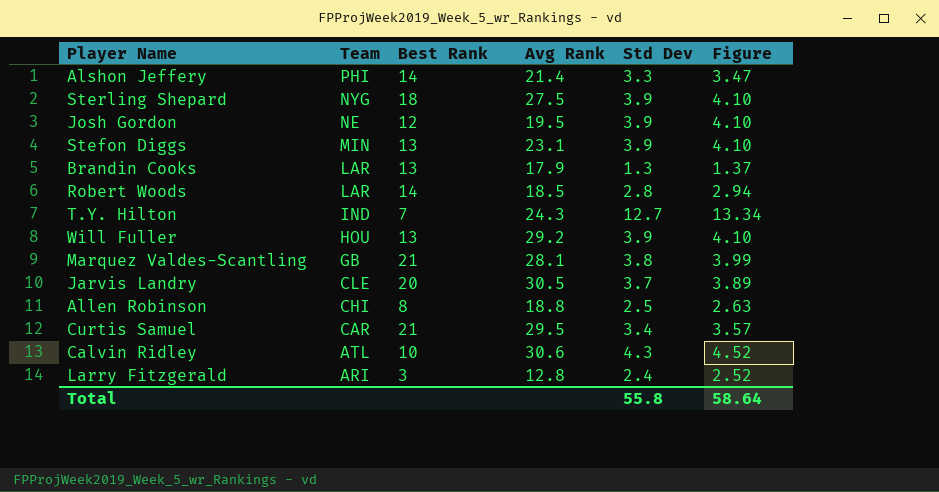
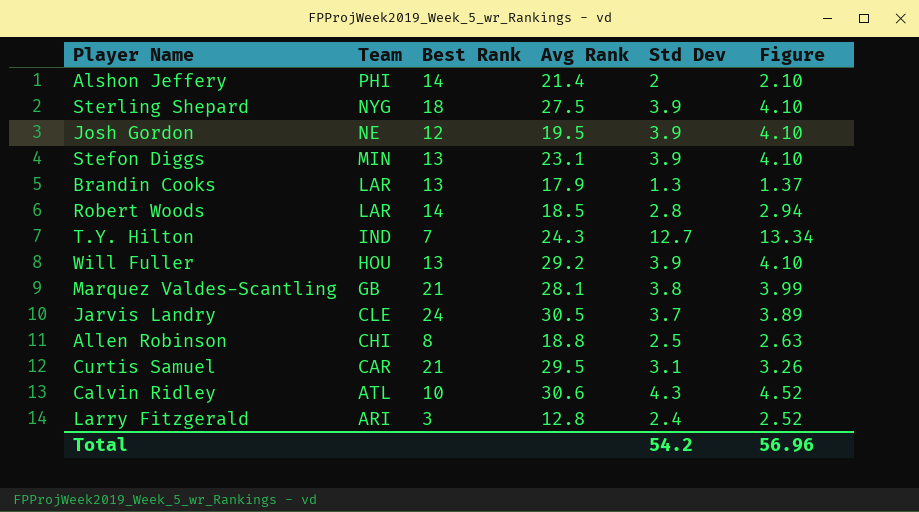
Alshon Jeffery | Std Dev: 3.3 -> 2
Alshon Jeffery | Figure: 3.47 -> 2.10
Jarvis Landry | Best Rank: 20 -> 24
Curtis Samuel | Std Dev: 3.4 -> 3.1
Curtis Samuel | Figure: 3.57 -> 3.26
Total | Std Dev: 55.8 -> 54.2
Total | Figure: 58.64 -> 56.96

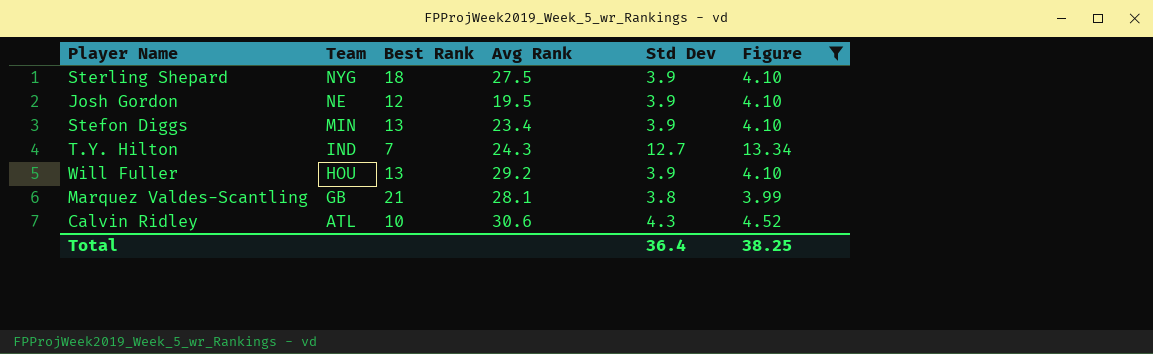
filter: none -> Figure >= 3.99
Stefon Diggs | Avg Rank: 23.1 -> 23.4
Total | Std Dev: 54.2 -> 36.4
Total | Figure: 56.96 -> 38.25

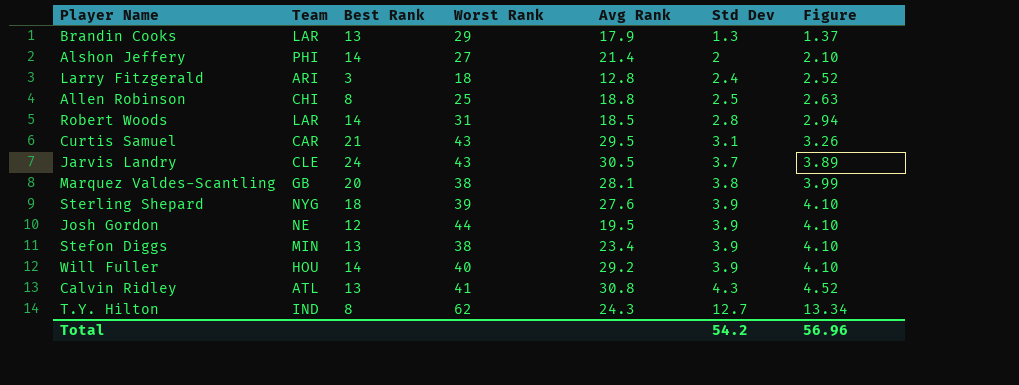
filter: Figure >= 3.99 -> none
row order: Team descending -> Std Dev ascending
column Worst Rank | position: none -> 4
Marquez Valdes-Scantling | Best Rank: 21 -> 20
Sterling Shepard | Avg Rank: 27.5 -> 27.6
Will Fuller | Best Rank: 13 -> 14
Calvin Ridley | Best Rank: 10 -> 13
Calvin Ridley | Avg Rank: 30.6 -> 30.8
T.Y. Hilton | Best Rank: 7 -> 8
Total | Std Dev: 36.4 -> 54.2
Total | Figure: 38.25 -> 56.96

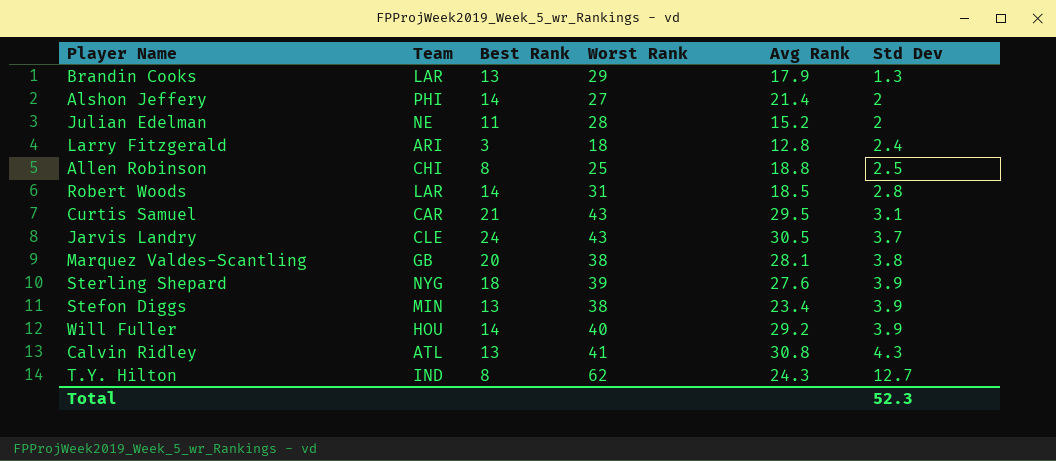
column Figure | formula: [Std Dev] * 1.05 -> none
row Josh Gordon: NE | 12 | 44 | 19.5 | 3.9 | 4.10 -> none
row Julian Edelman: none -> NE | 11 | 28 | 15.2 | 2
Total | Std Dev: 54.2 -> 52.3

